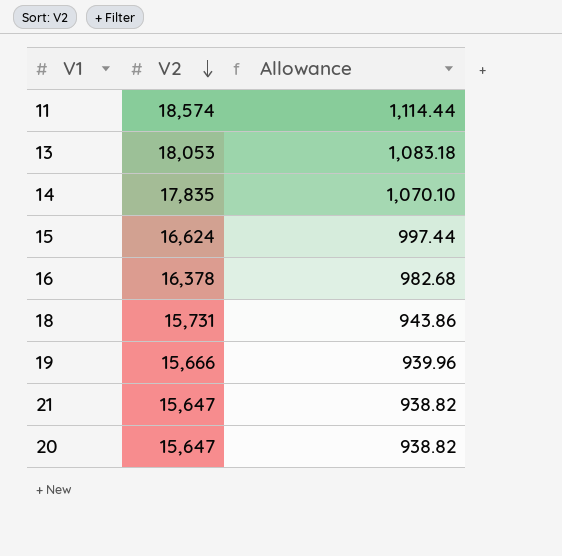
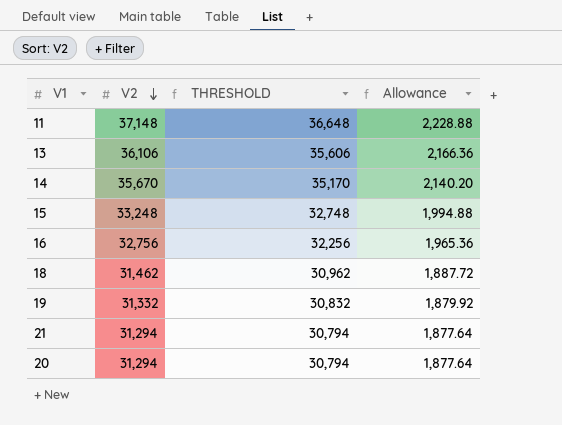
column THRESHOLD | formula: none -> [V2] - 500
11 | V2: 18,574 -> 37,148
11 | Allowance: 1,114.44 -> 2,228.88
13 | V2: 18,053 -> 36,106
13 | Allowance: 1,083.18 -> 2,166.36
14 | V2: 17,835 -> 35,670
14 | Allowance: 1,070.10 -> 2,140.20
15 | V2: 16,624 -> 33,248
15 | Allowance: 997.44 -> 1,994.88
16 | V2: 16,378 -> 32,756
16 | Allowance: 982.68 -> 1,965.36
18 | V2: 15,731 -> 31,462
18 | Allowance: 943.86 -> 1,887.72
19 | V2: 15,666 -> 31,332
19 | Allowance: 939.96 -> 1,879.92
21 | V2: 15,647 -> 31,294
21 | Allowance: 938.82 -> 1,877.64
20 | V2: 15,647 -> 31,294
20 | Allowance: 938.82 -> 1,877.64

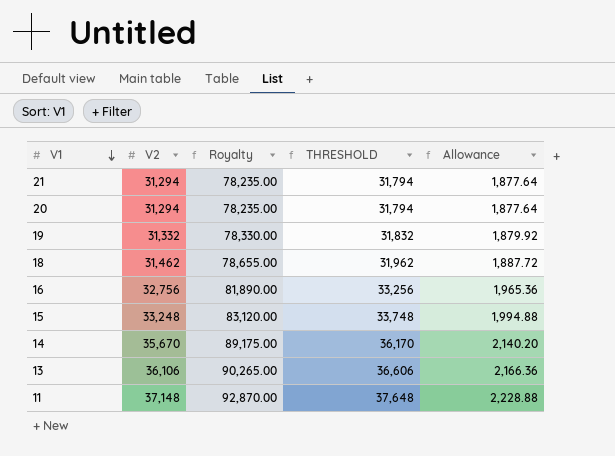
row order: V2 descending -> V1 descending
column Royalty | formula: none -> [V2] * 2.5
column THRESHOLD | formula: [V2] - 500 -> [V2] + 500

